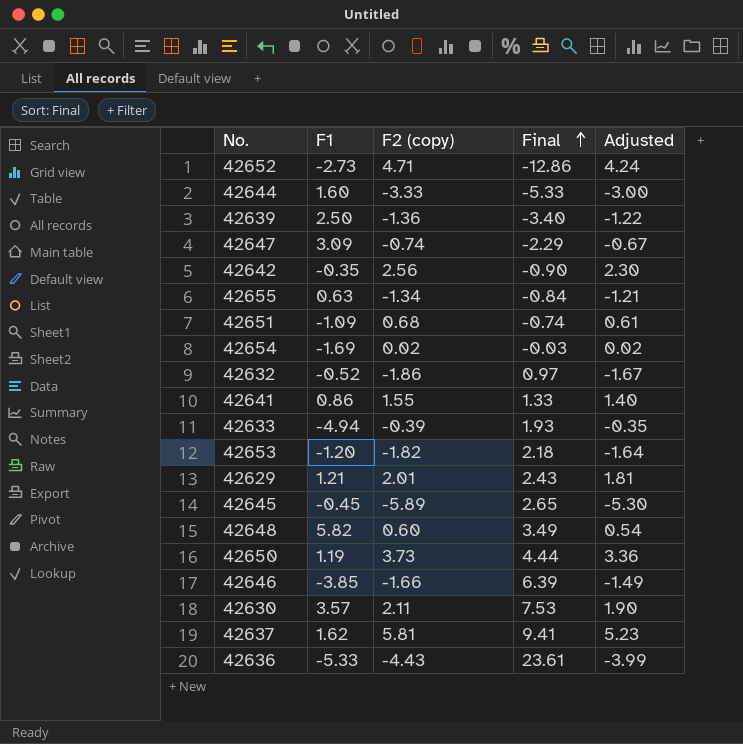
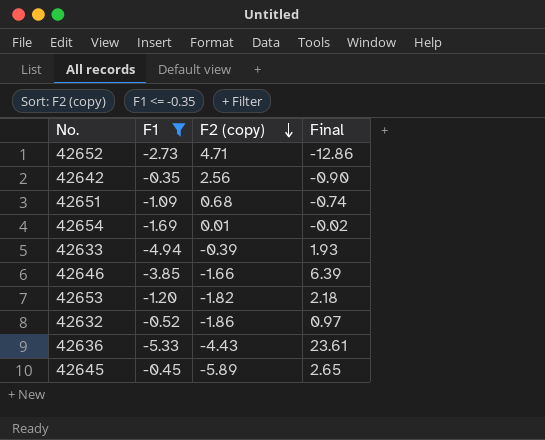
filter: none -> F1 <= -0.35
row order: Final ascending -> F2 (copy) descending
column Adjusted | formula: [F2 (copy)] * 0.9 -> none
42654 | F2 (copy): 0.02 -> 0.01
42654 | Final: -0.03 -> -0.02

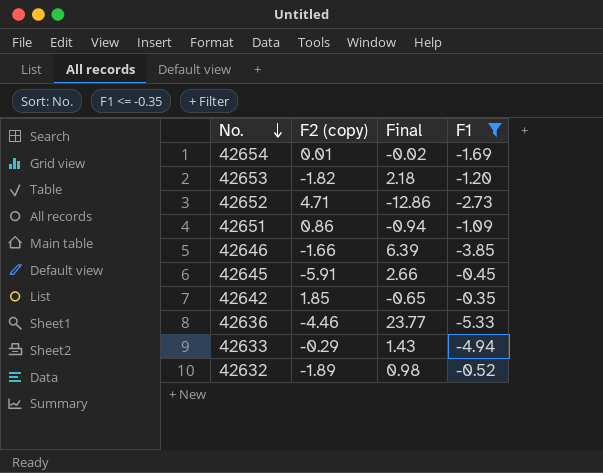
row order: F2 (copy) descending -> No. descending
column F1 | position: 2 -> 4
42651 | F2 (copy): 0.68 -> 0.86
42651 | Final: -0.74 -> -0.94
42645 | F2 (copy): -5.89 -> -5.91
42645 | Final: 2.65 -> 2.66
42642 | F2 (copy): 2.56 -> 1.85
42642 | Final: -0.90 -> -0.65
42636 | F2 (copy): -4.43 -> -4.46
42636 | Final: 23.61 -> 23.77
42633 | F2 (copy): -0.39 -> -0.29
42633 | Final: 1.93 -> 1.43
42632 | F2 (copy): -1.86 -> -1.89
42632 | Final: 0.97 -> 0.98

